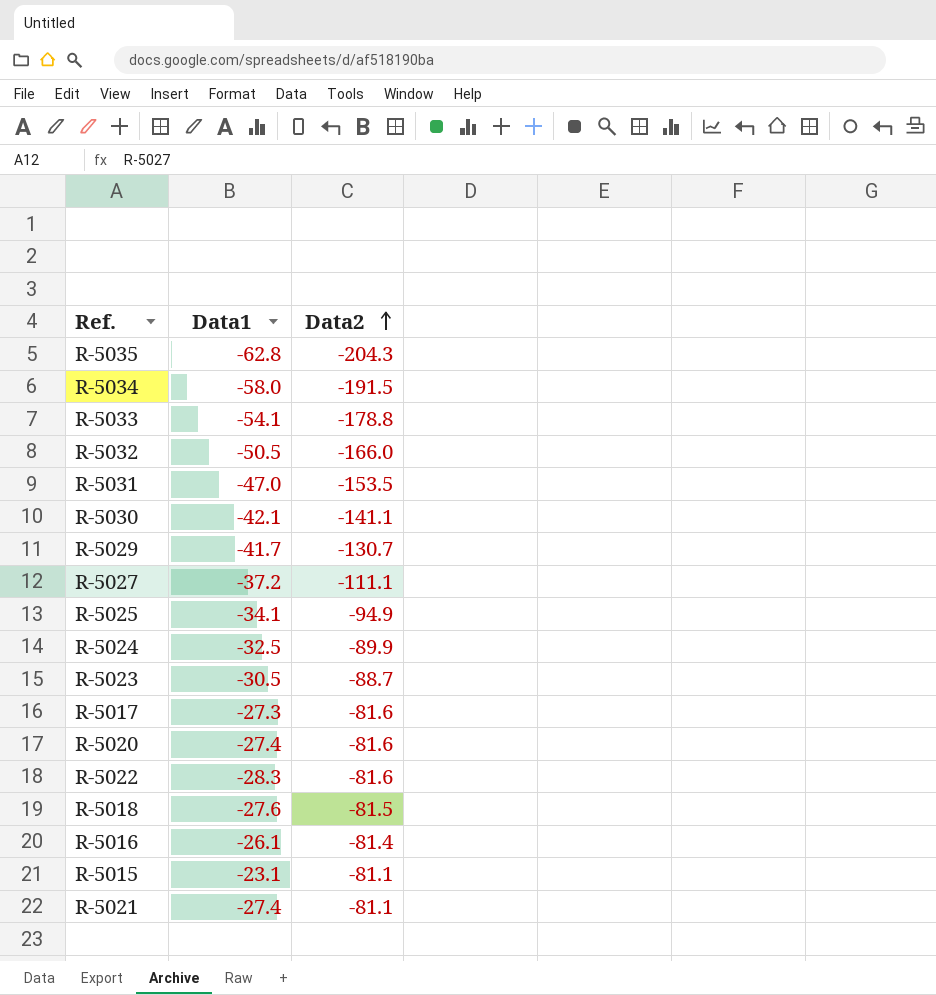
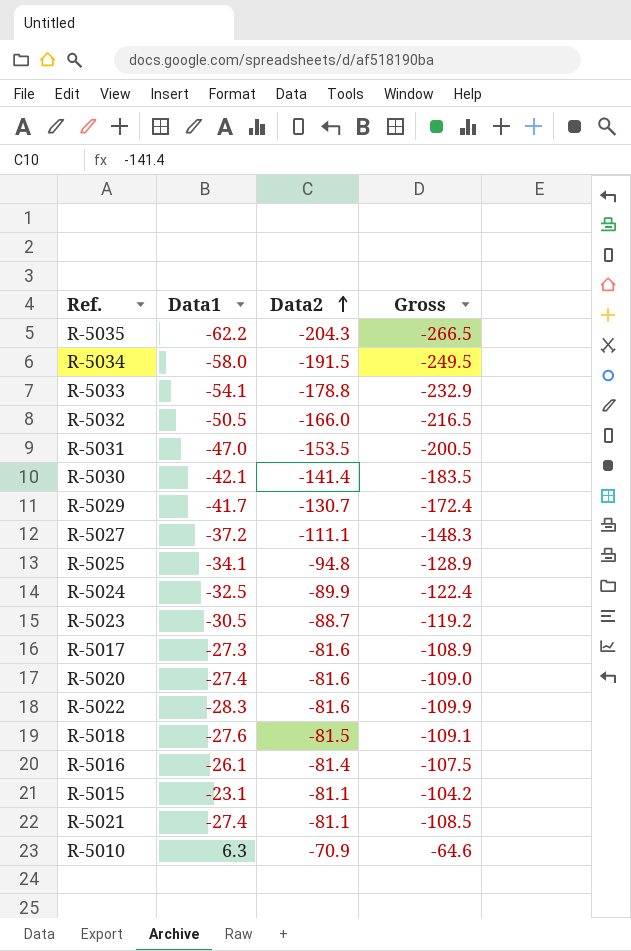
column Gross | formula: none -> [Data1] + [Data2]
R-5035 | Data1: -62.8 -> -62.2
R-5030 | Data2: -141.1 -> -141.4
R-5025 | Data2: -94.9 -> -94.8
row R-5010: none -> 6.3 | -70.9 | -64.6

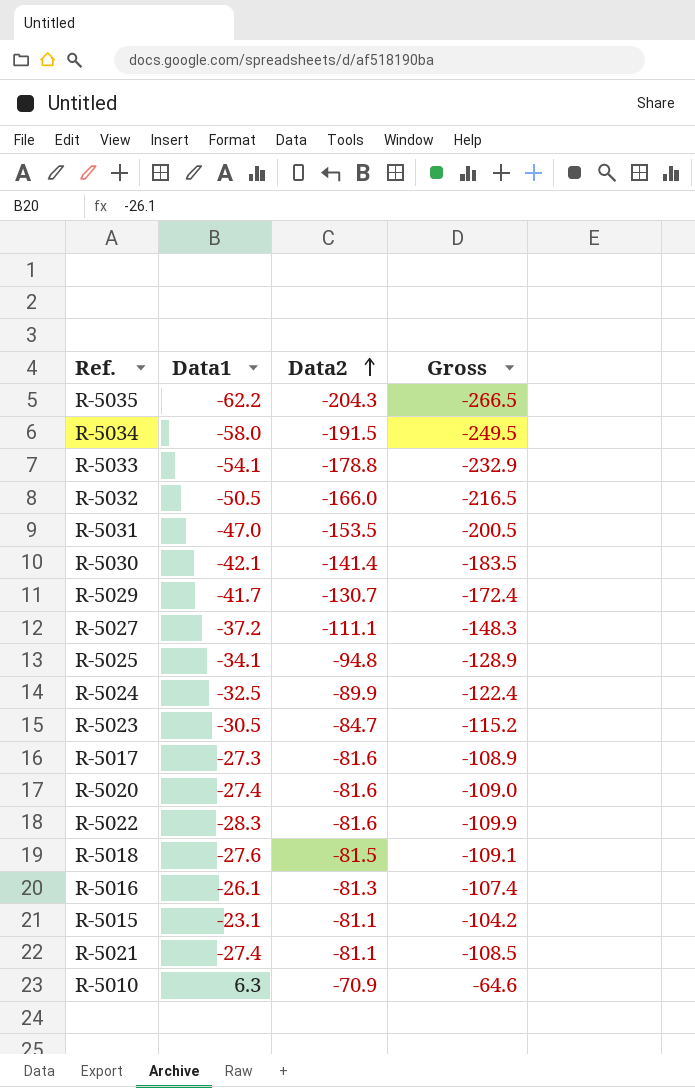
R-5023 | Data2: -88.7 -> -84.7
R-5023 | Gross: -119.2 -> -115.2
R-5016 | Data2: -81.4 -> -81.3
R-5016 | Gross: -107.5 -> -107.4

